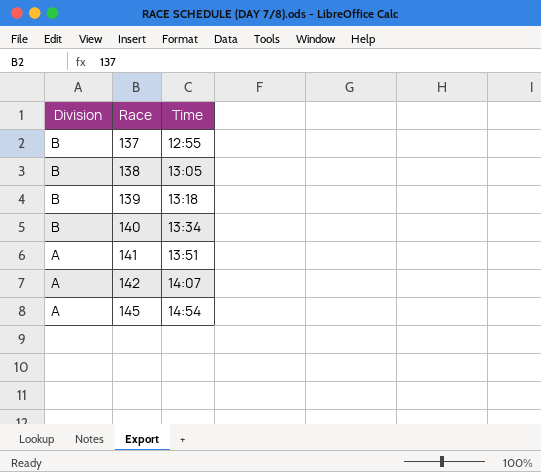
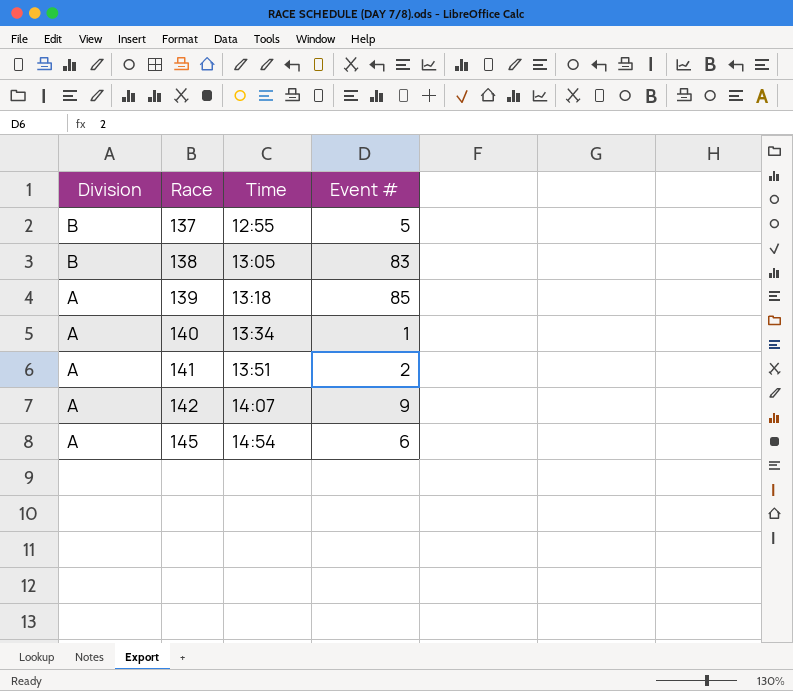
column Event # | position: none -> 4
139 | Division: B -> A
140 | Division: B -> A

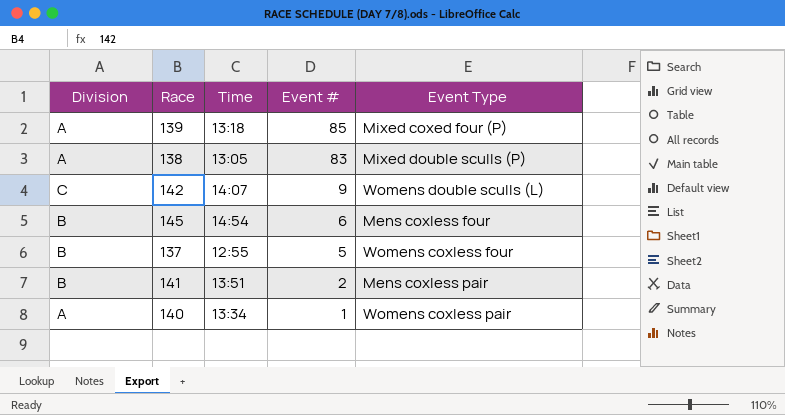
row order: Division descending -> Event # descending
column Event Type | position: none -> 5
138 | Division: B -> A
142 | Division: A -> C
145 | Division: A -> B
141 | Division: A -> B

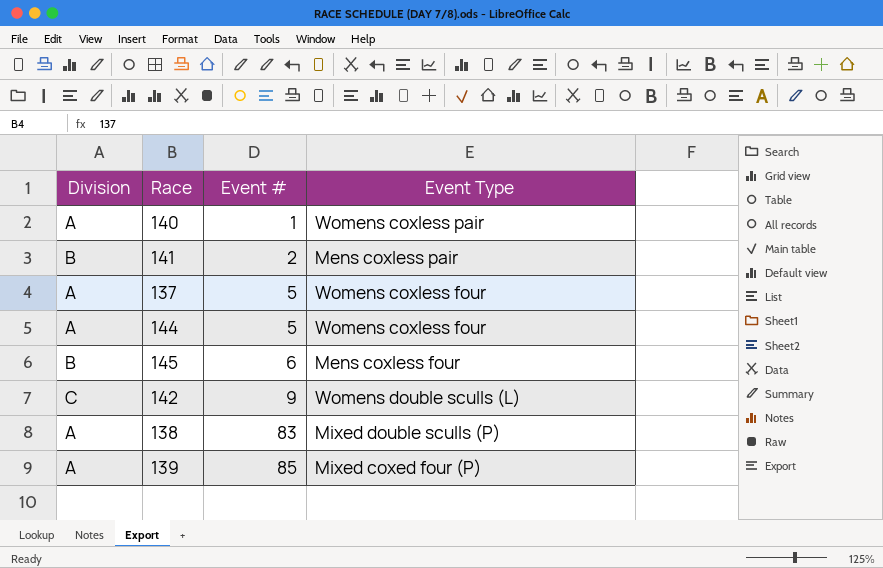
row order: Event # descending -> Event # ascending
column Time | position: 3 -> none
137 | Division: B -> A
row 144: none -> A | 5 | Womens coxless four

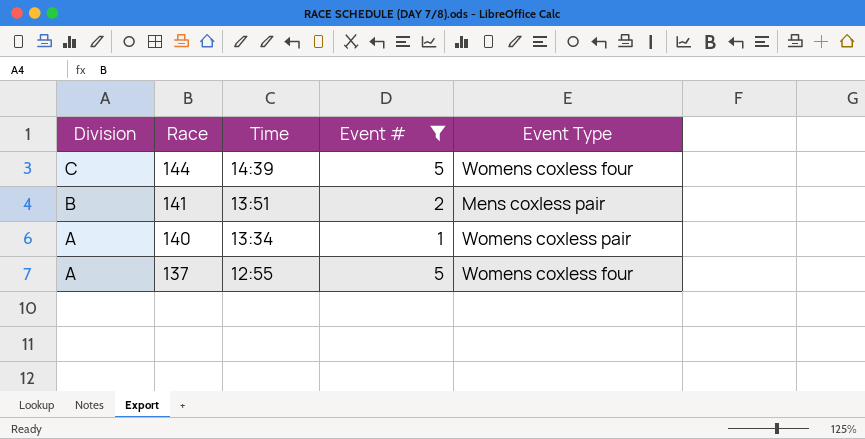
filter: none -> Event # <= 5
row order: Event # ascending -> Division descending
column Time | position: none -> 3
144 | Division: A -> C

